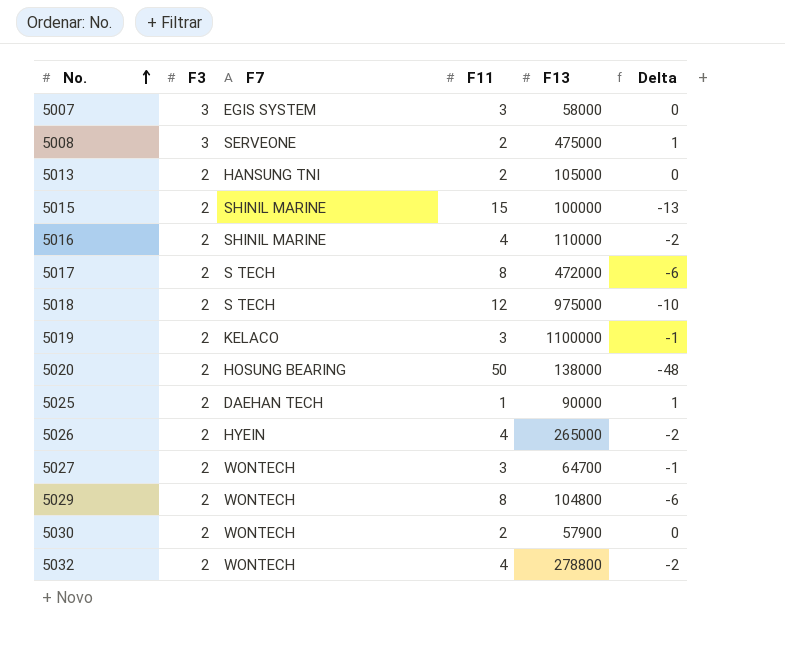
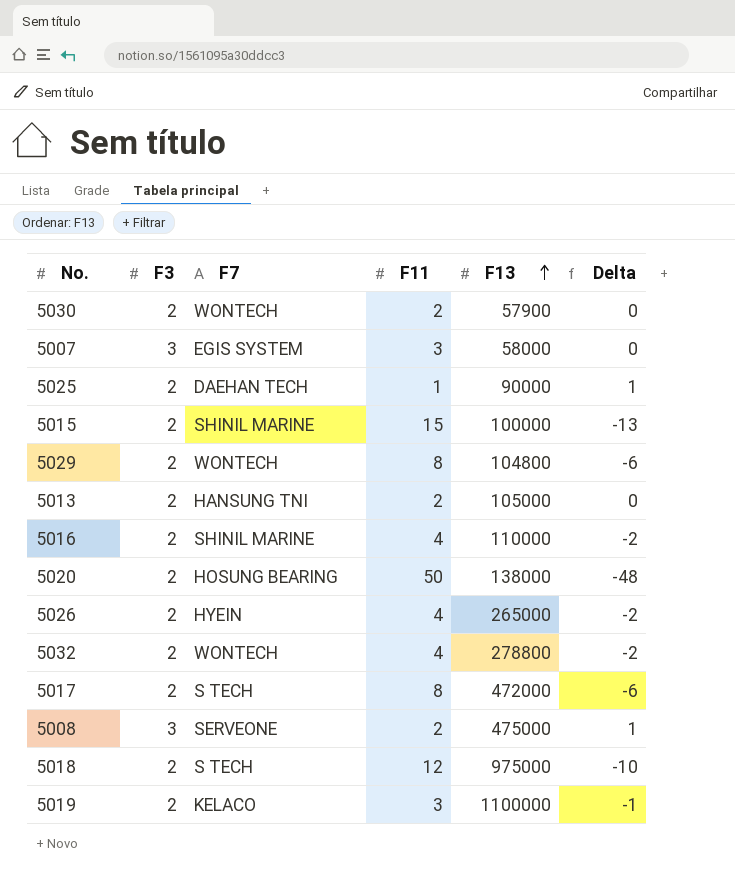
row order: No. ascending -> F13 ascending
row 5027: 2 | WONTECH | 3 | 64700 | -1 -> none

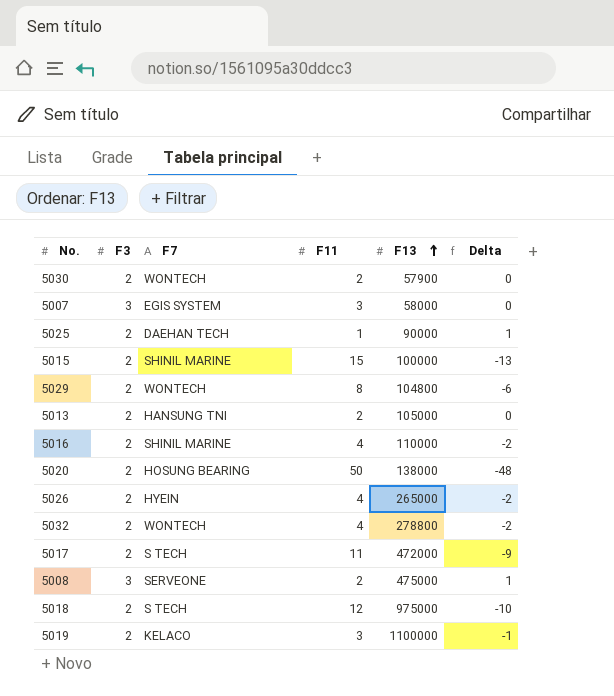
5017 | F11: 8 -> 11
5017 | Delta: -6 -> -9

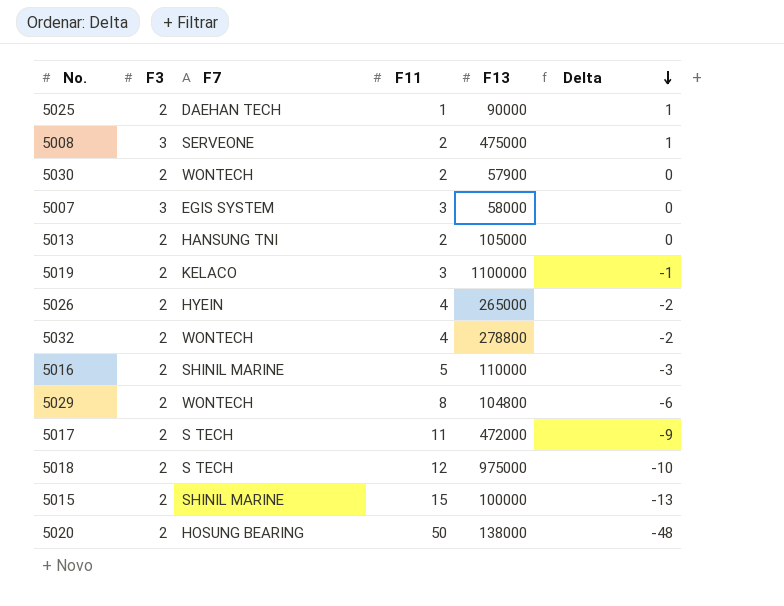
row order: F13 ascending -> Delta descending
5016 | F11: 4 -> 5
5016 | Delta: -2 -> -3

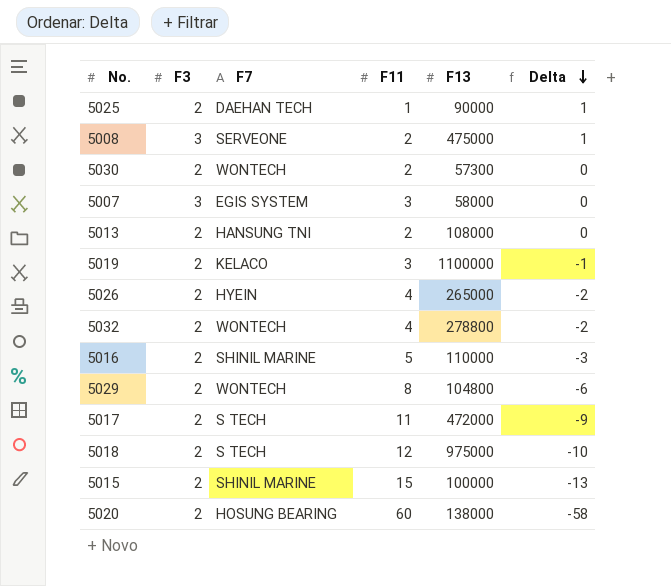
5030 | F13: 57900 -> 57300
5013 | F13: 105000 -> 108000
5020 | F11: 50 -> 60
5020 | Delta: -48 -> -58

